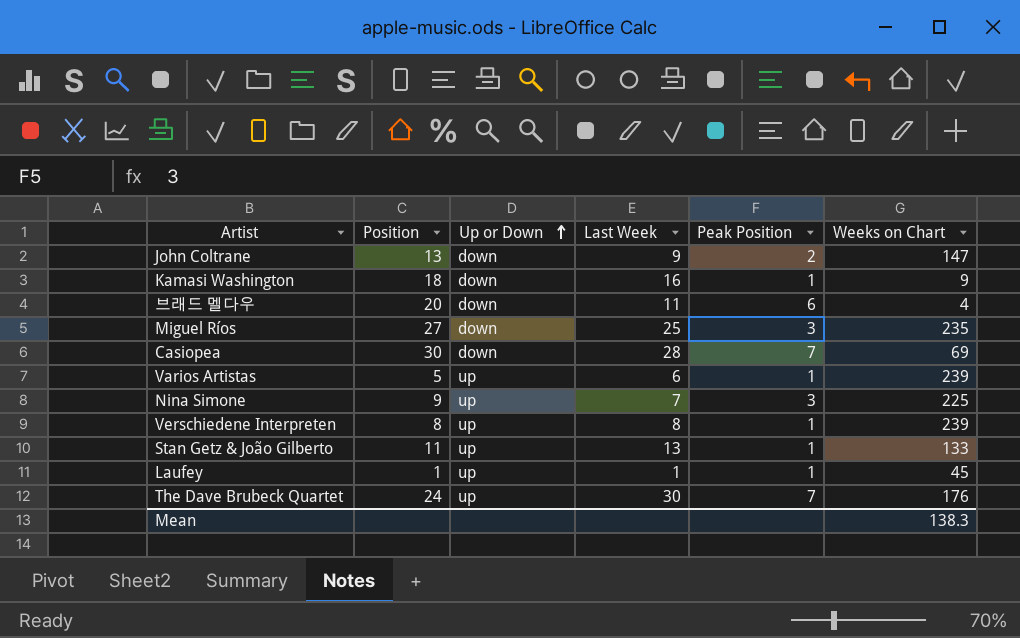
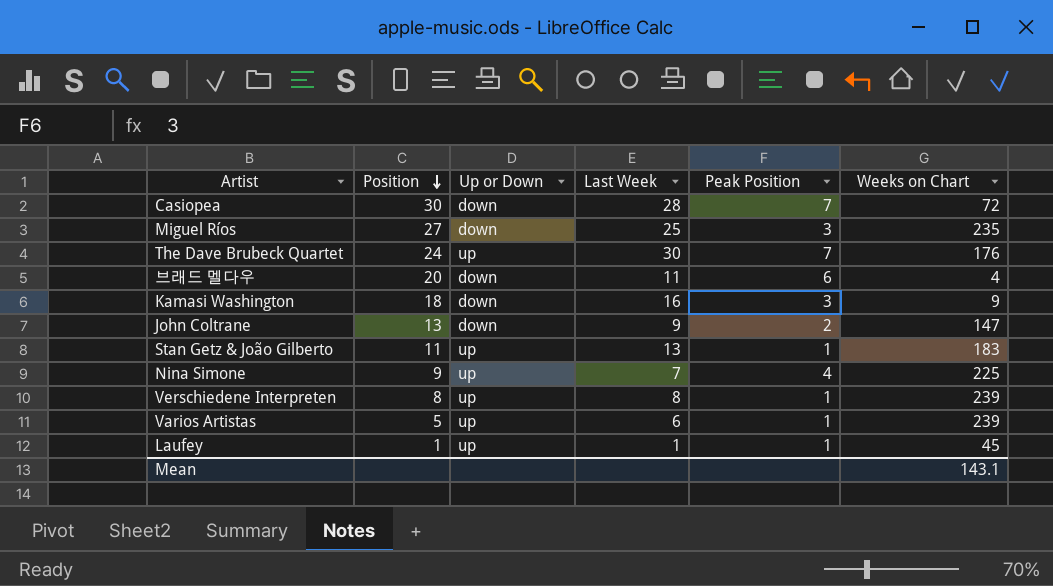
row order: Up or Down ascending -> Position descending
Casiopea | Weeks on Chart: 69 -> 72
Kamasi Washington | Peak Position: 1 -> 3
Stan Getz & João Gilberto | Weeks on Chart: 133 -> 183
Nina Simone | Peak Position: 3 -> 4
Mean | Weeks on Chart: 138.3 -> 143.1

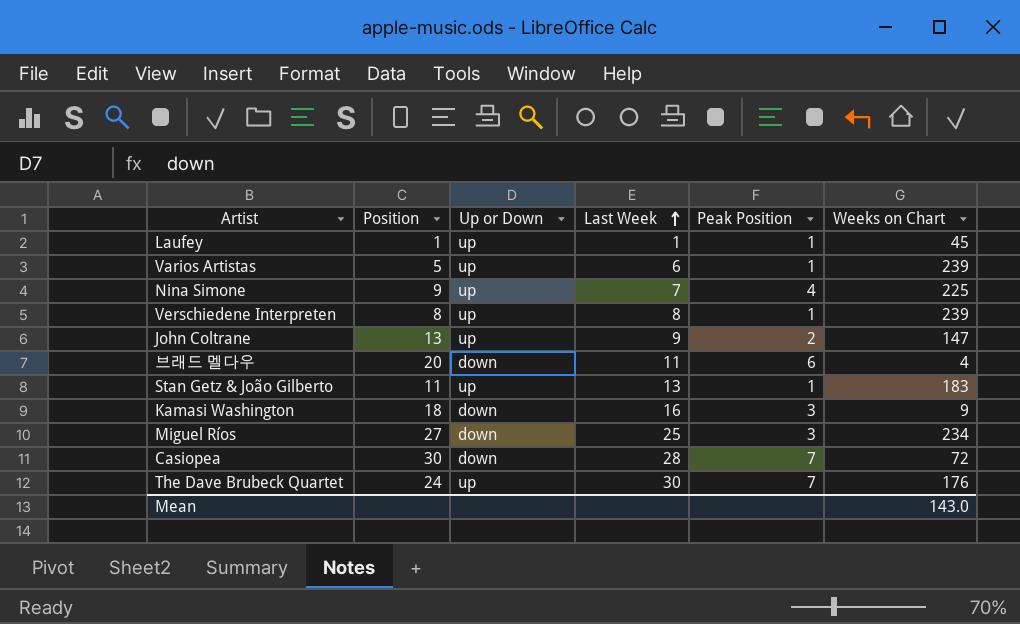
row order: Position descending -> Last Week ascending
John Coltrane | Up or Down: down -> up
Miguel Ríos | Weeks on Chart: 235 -> 234
Mean | Weeks on Chart: 143.1 -> 143.0

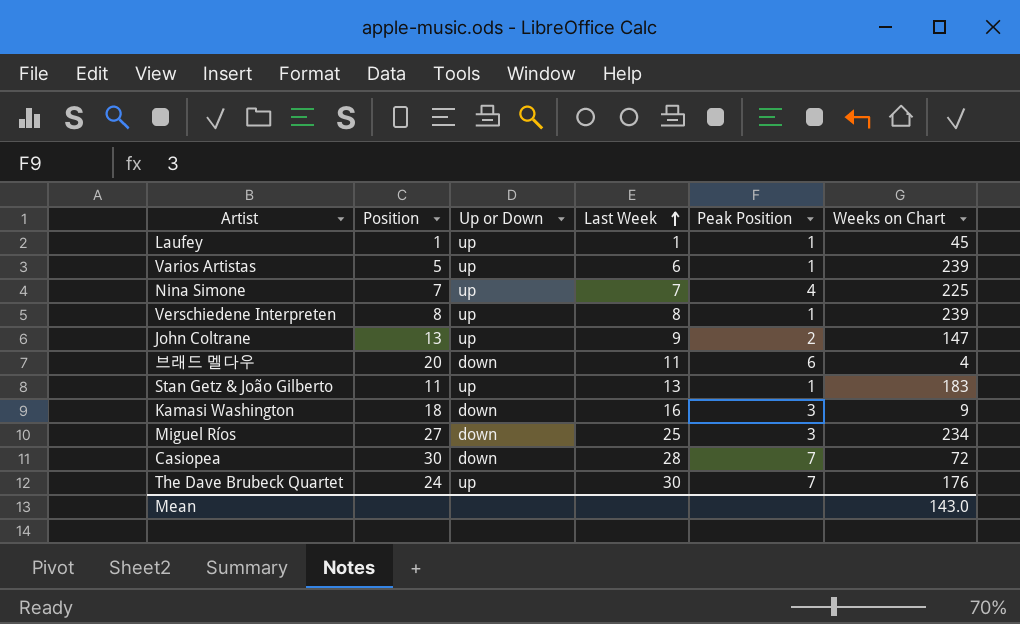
Nina Simone | Position: 9 -> 7

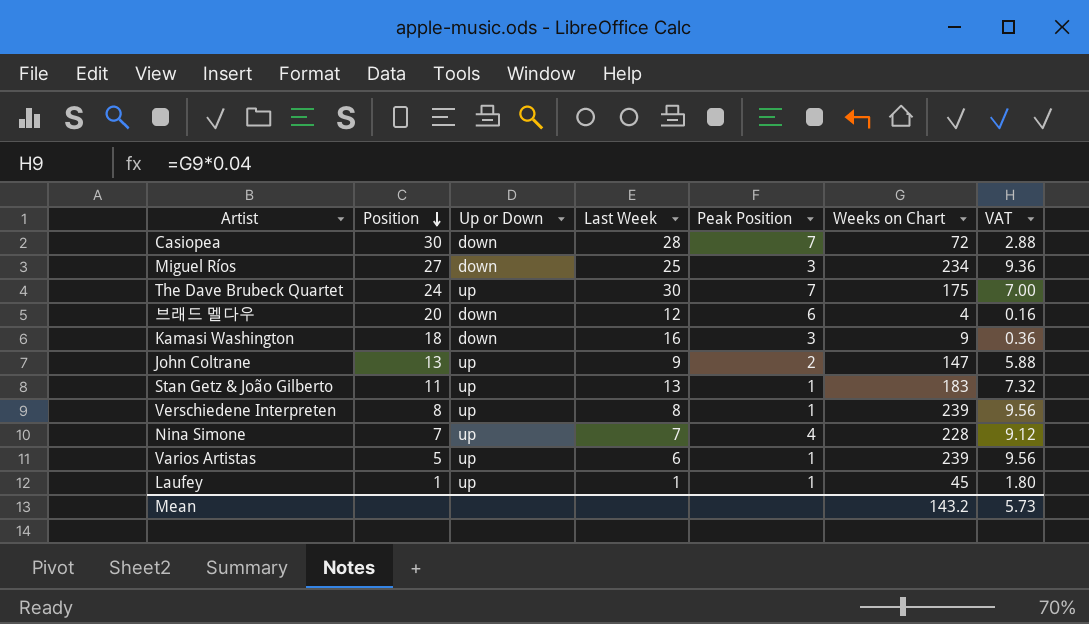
row order: Last Week ascending -> Position descending
column VAT | formula: none -> [Weeks on Chart] * 0.04
The Dave Brubeck Quartet | Weeks on Chart: 176 -> 175
브래드 멜다우 | Last Week: 11 -> 12
Nina Simone | Weeks on Chart: 225 -> 228
Mean | Weeks on Chart: 143.0 -> 143.2

